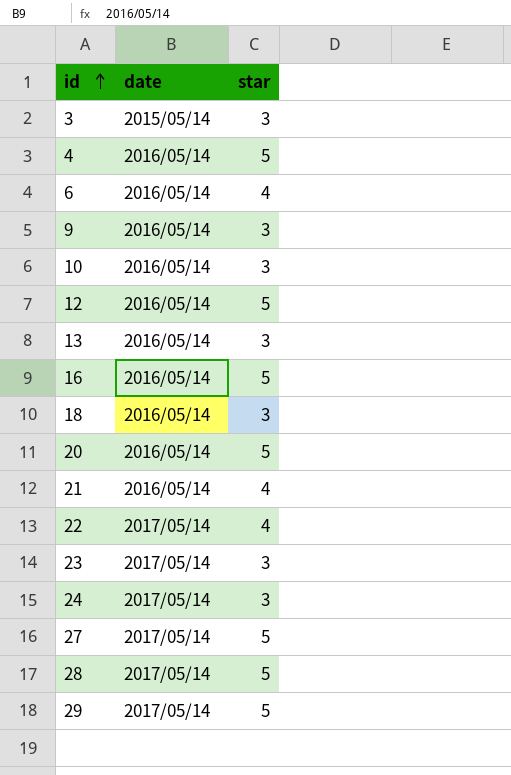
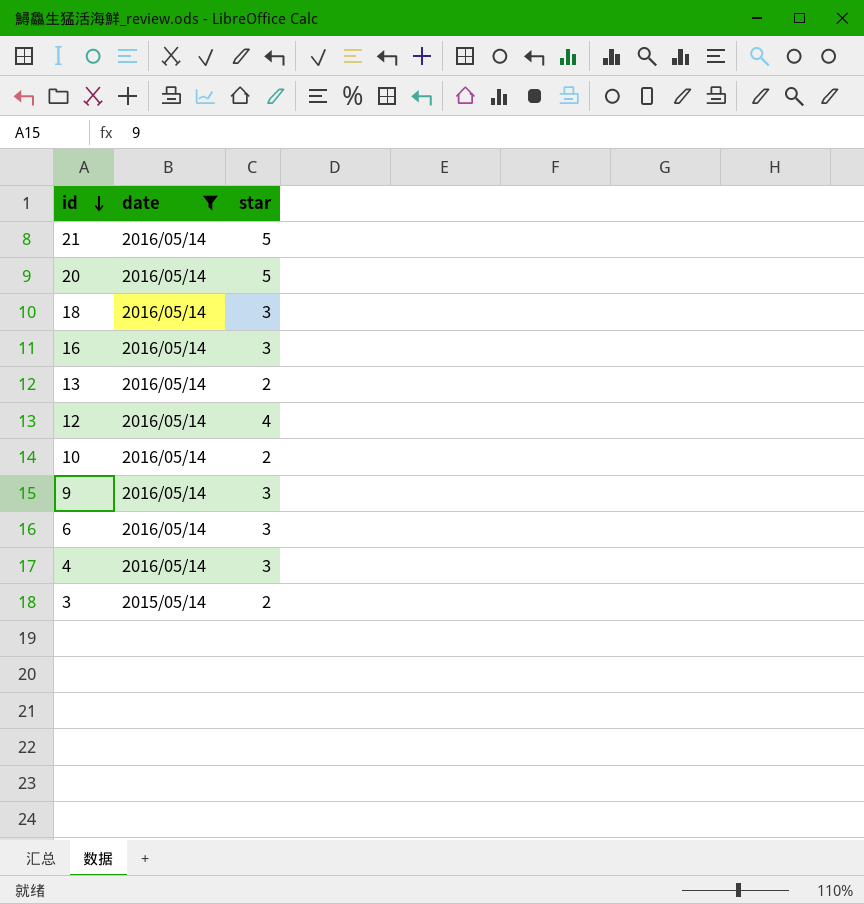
filter: none -> date != 2017/05/14
row order: id ascending -> id descending
21 | star: 4 -> 5
16 | star: 5 -> 3
13 | star: 3 -> 2
12 | star: 5 -> 4
10 | star: 3 -> 2
6 | star: 4 -> 3
4 | star: 5 -> 3
3 | star: 3 -> 2

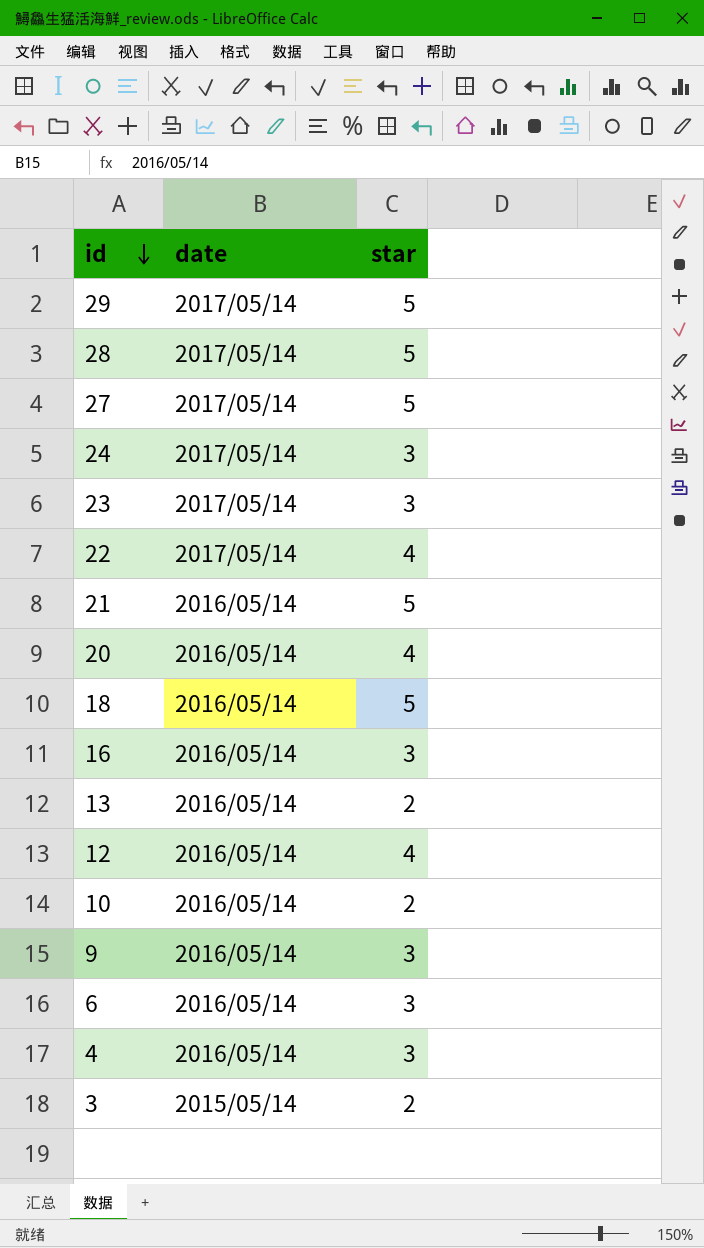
filter: date != 2017/05/14 -> none
20 | star: 5 -> 4
18 | star: 3 -> 5

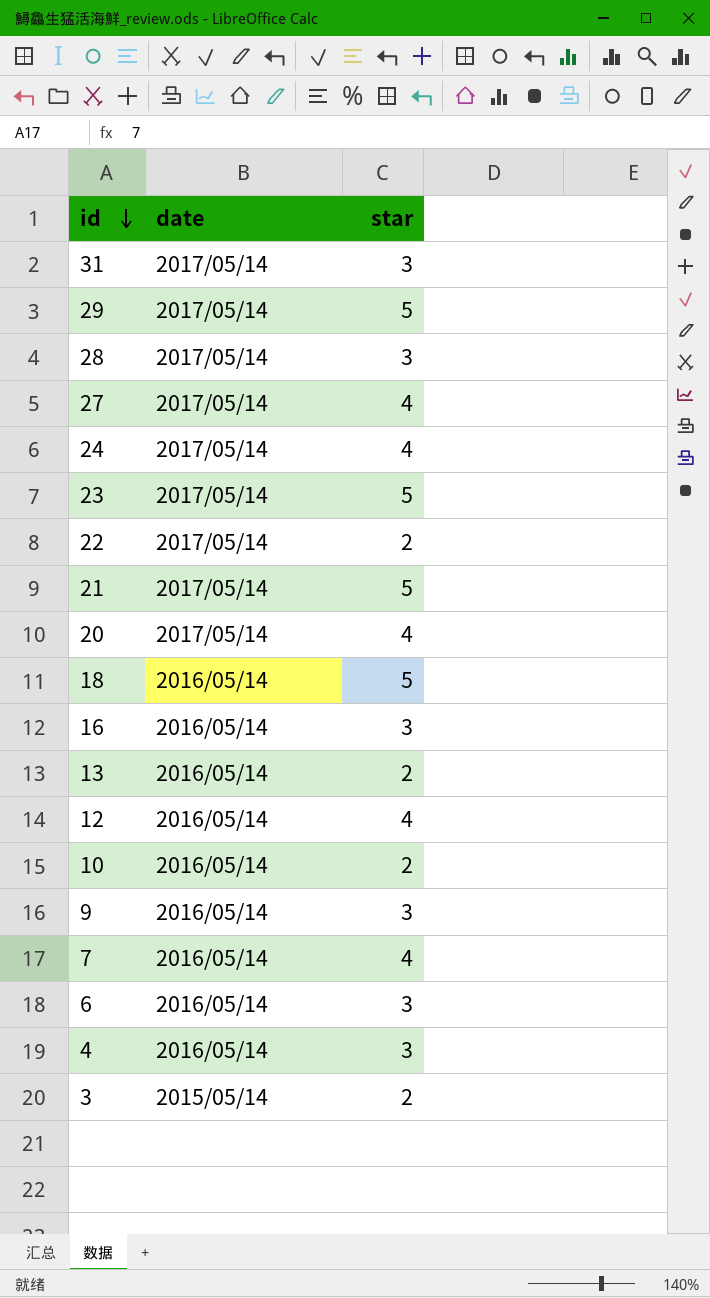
row 31: none -> 2017/05/14 | 3
28 | star: 5 -> 3
27 | star: 5 -> 4
24 | star: 3 -> 4
23 | star: 3 -> 5
22 | star: 4 -> 2
21 | date: 2016/05/14 -> 2017/05/14
20 | date: 2016/05/14 -> 2017/05/14
row 7: none -> 2016/05/14 | 4

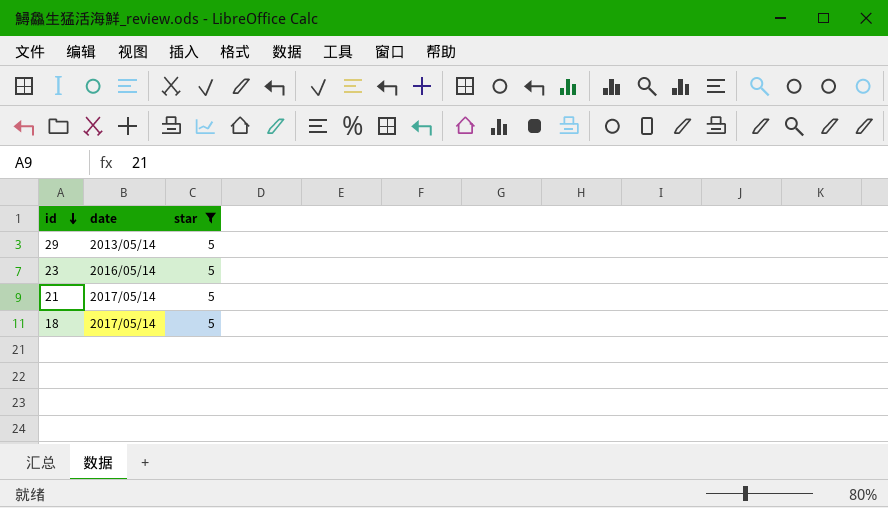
filter: none -> star = 5
29 | date: 2017/05/14 -> 2013/05/14
23 | date: 2017/05/14 -> 2016/05/14
18 | date: 2016/05/14 -> 2017/05/14

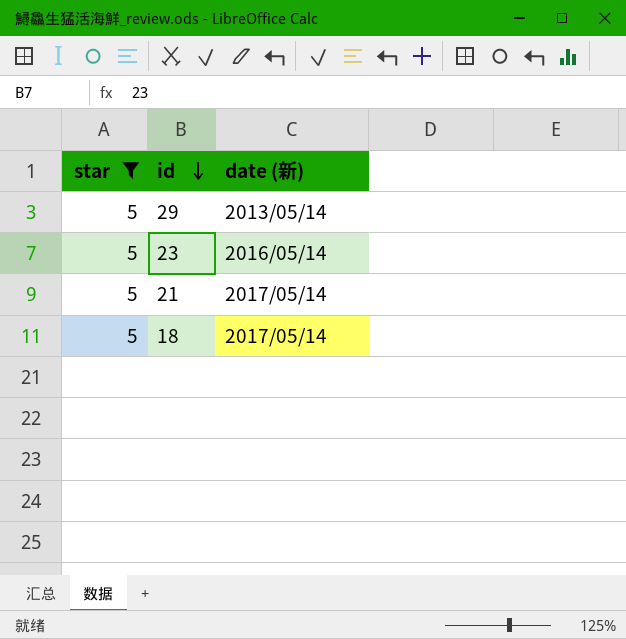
column star | position: 3 -> 1
column name: date -> date (新)

